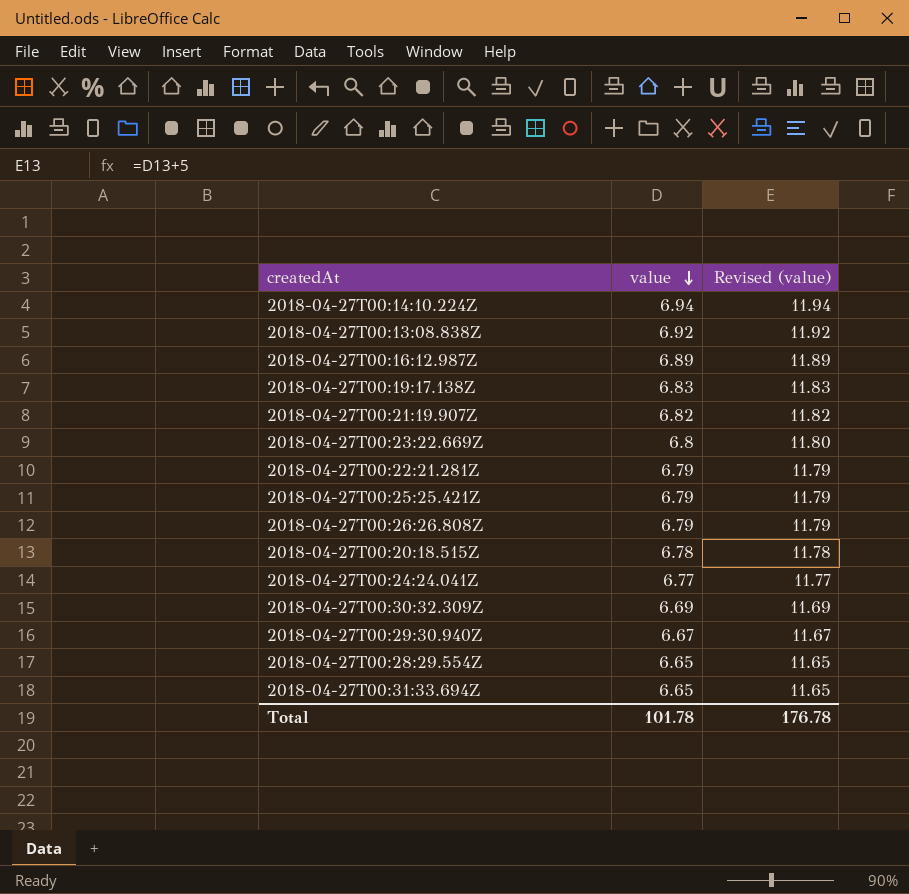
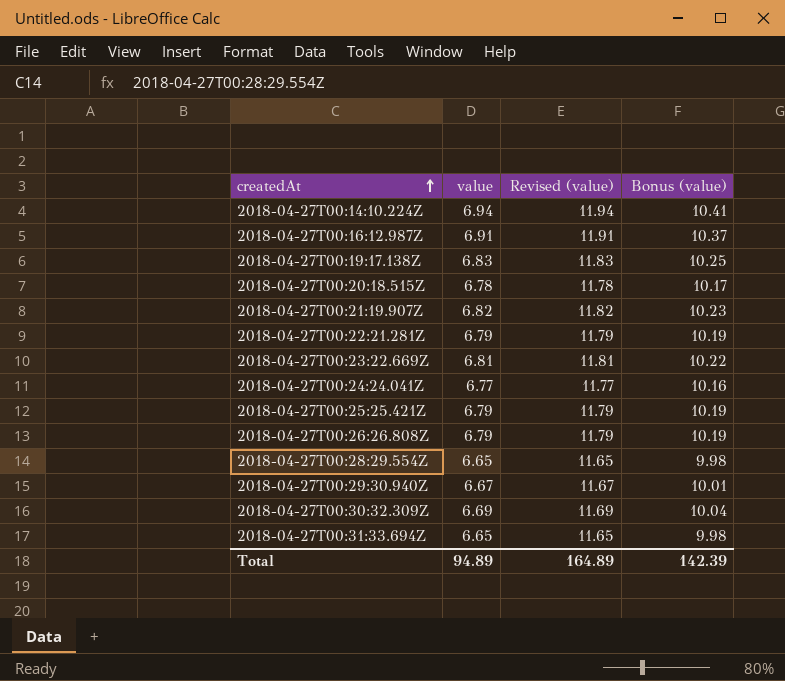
row order: value descending -> createdAt ascending
column Bonus (value) | formula: none -> [value] * 1.5
row 2018-04-27T00:13:08.838Z: 6.92 | 11.92 -> none
2018-04-27T00:16:12.987Z | value: 6.89 -> 6.91
2018-04-27T00:16:12.987Z | Revised (value): 11.89 -> 11.91
2018-04-27T00:23:22.669Z | value: 6.8 -> 6.81
2018-04-27T00:23:22.669Z | Revised (value): 11.80 -> 11.81
Total | value: 101.78 -> 94.89
Total | Revised (value): 176.78 -> 164.89

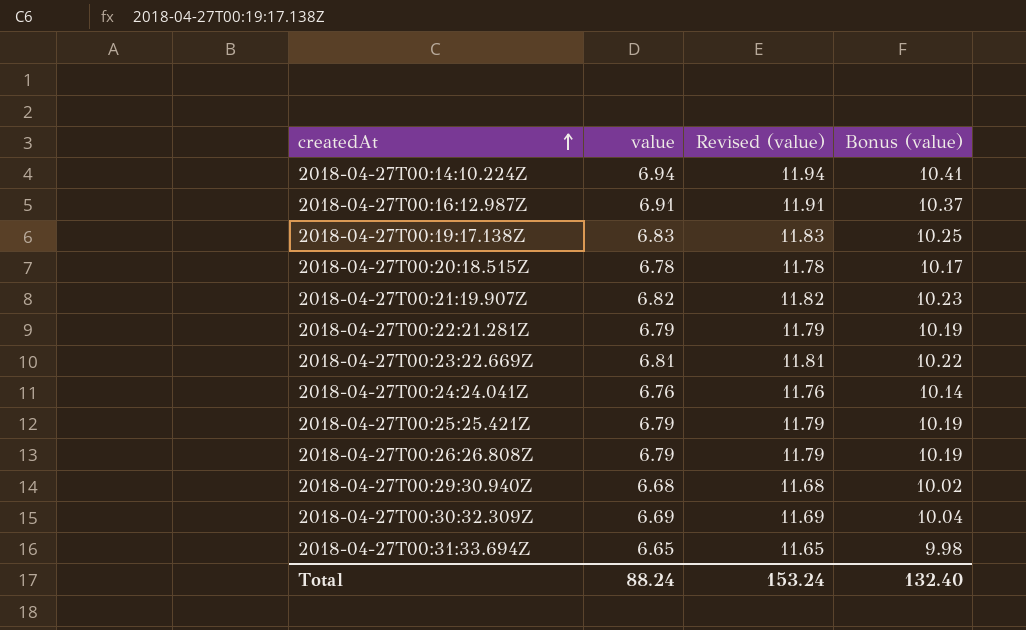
row 2018-04-27T00:28:29.554Z: 6.65 | 11.65 | 9.98 -> none
2018-04-27T00:24:24.041Z | value: 6.77 -> 6.76
2018-04-27T00:24:24.041Z | Revised (value): 11.77 -> 11.76
2018-04-27T00:24:24.041Z | Bonus (value): 10.16 -> 10.14
2018-04-27T00:29:30.940Z | value: 6.67 -> 6.68
2018-04-27T00:29:30.940Z | Revised (value): 11.67 -> 11.68
2018-04-27T00:29:30.940Z | Bonus (value): 10.01 -> 10.02
Total | value: 94.89 -> 88.24
Total | Revised (value): 164.89 -> 153.24
Total | Bonus (value): 142.39 -> 132.40

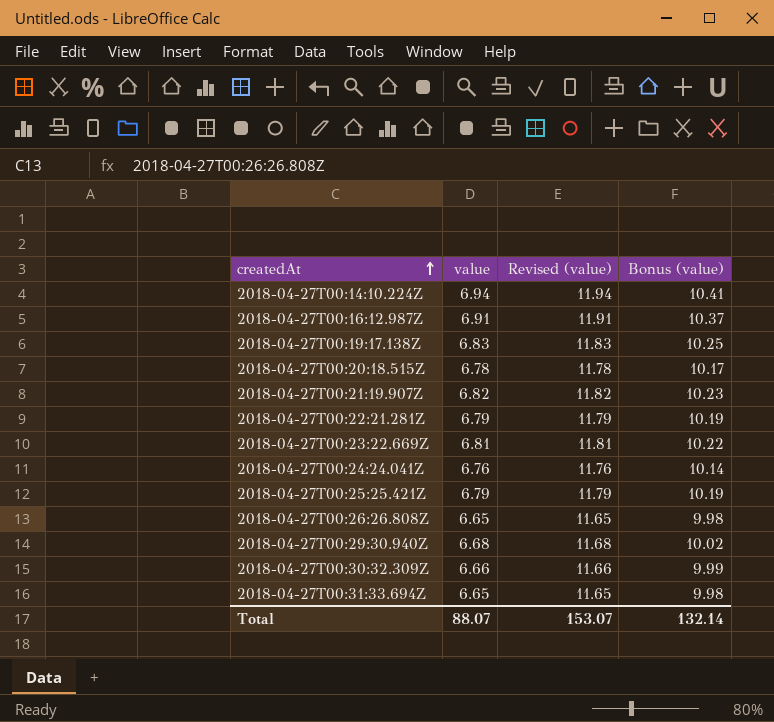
2018-04-27T00:26:26.808Z | value: 6.79 -> 6.65
2018-04-27T00:26:26.808Z | Revised (value): 11.79 -> 11.65
2018-04-27T00:26:26.808Z | Bonus (value): 10.19 -> 9.98
2018-04-27T00:30:32.309Z | value: 6.69 -> 6.66
2018-04-27T00:30:32.309Z | Revised (value): 11.69 -> 11.66
2018-04-27T00:30:32.309Z | Bonus (value): 10.04 -> 9.99
Total | value: 88.24 -> 88.07
Total | Revised (value): 153.24 -> 153.07
Total | Bonus (value): 132.40 -> 132.14

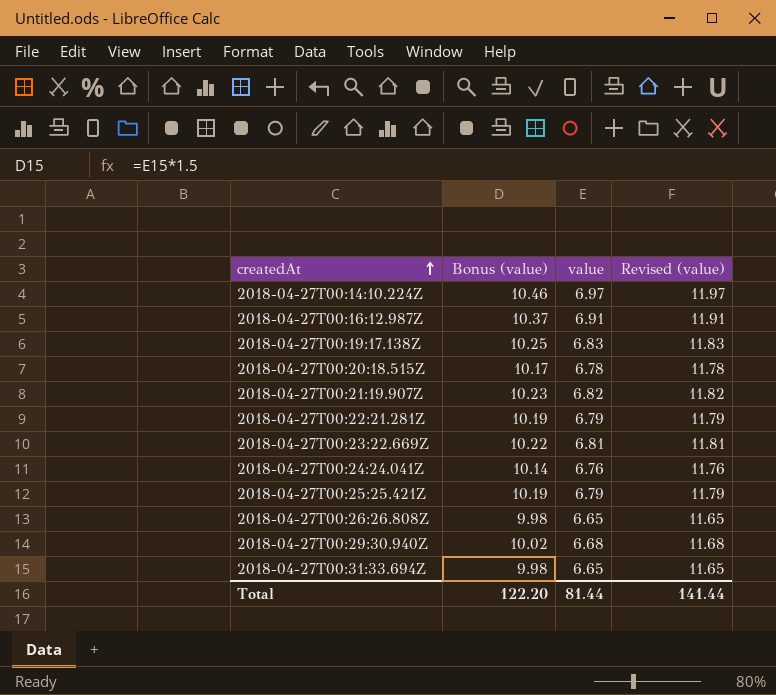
column Bonus (value) | position: 4 -> 2
row 2018-04-27T00:30:32.309Z: 6.66 | 11.66 | 9.99 -> none
2018-04-27T00:14:10.224Z | Bonus (value): 10.41 -> 10.46
2018-04-27T00:14:10.224Z | value: 6.94 -> 6.97
2018-04-27T00:14:10.224Z | Revised (value): 11.94 -> 11.97
Total | Bonus (value): 132.14 -> 122.20
Total | value: 88.07 -> 81.44
Total | Revised (value): 153.07 -> 141.44

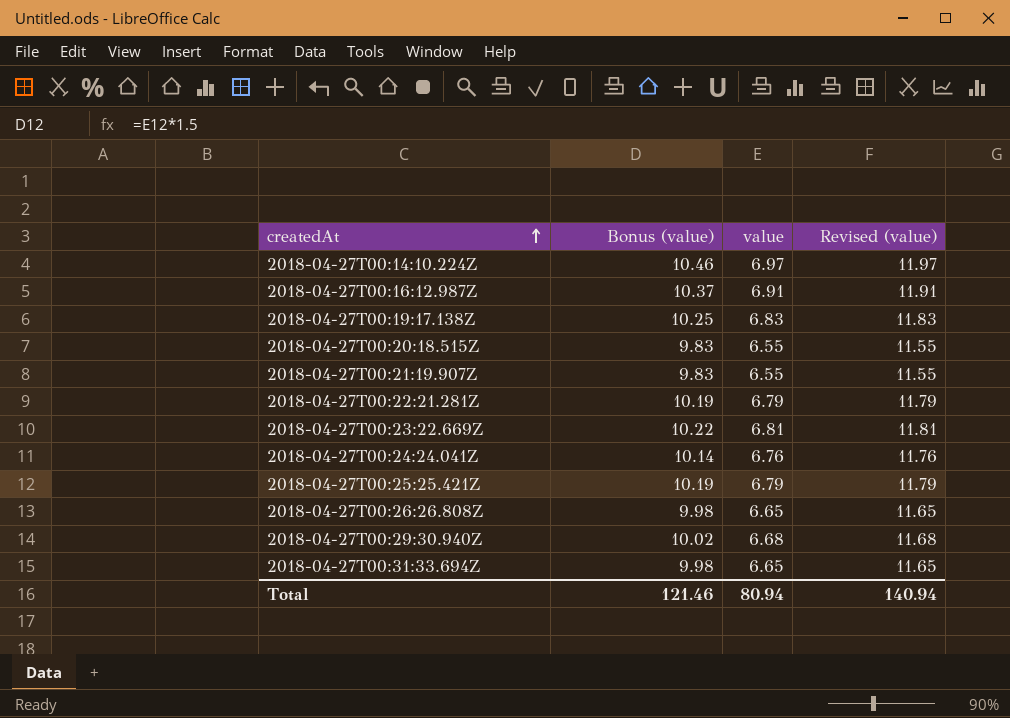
2018-04-27T00:20:18.515Z | Bonus (value): 10.17 -> 9.83
2018-04-27T00:20:18.515Z | value: 6.78 -> 6.55
2018-04-27T00:20:18.515Z | Revised (value): 11.78 -> 11.55
2018-04-27T00:21:19.907Z | Bonus (value): 10.23 -> 9.83
2018-04-27T00:21:19.907Z | value: 6.82 -> 6.55
2018-04-27T00:21:19.907Z | Revised (value): 11.82 -> 11.55
Total | Bonus (value): 122.20 -> 121.46
Total | value: 81.44 -> 80.94
Total | Revised (value): 141.44 -> 140.94

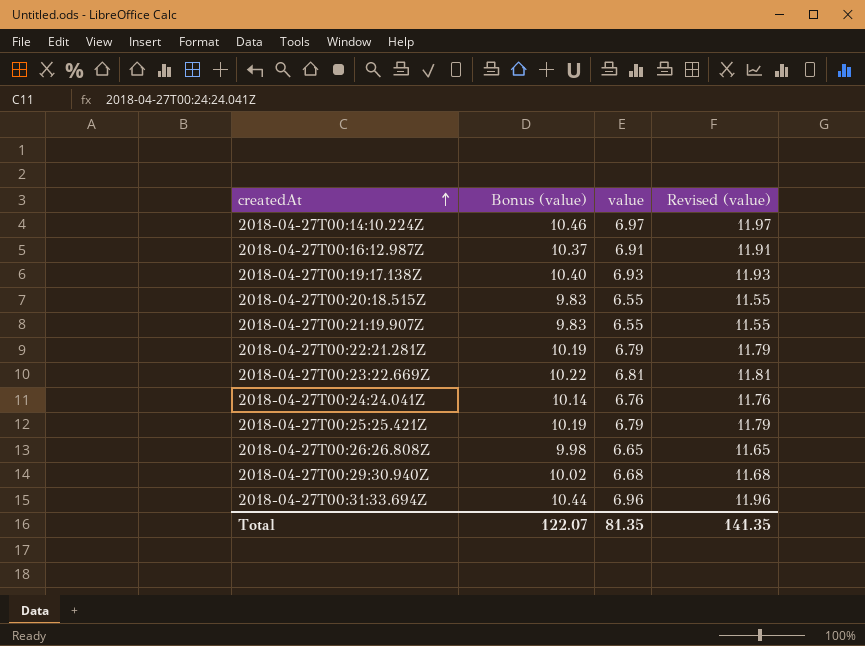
2018-04-27T00:19:17.138Z | Bonus (value): 10.25 -> 10.40
2018-04-27T00:19:17.138Z | value: 6.83 -> 6.93
2018-04-27T00:19:17.138Z | Revised (value): 11.83 -> 11.93
2018-04-27T00:31:33.694Z | Bonus (value): 9.98 -> 10.44
2018-04-27T00:31:33.694Z | value: 6.65 -> 6.96
2018-04-27T00:31:33.694Z | Revised (value): 11.65 -> 11.96
Total | Bonus (value): 121.46 -> 122.07
Total | value: 80.94 -> 81.35
Total | Revised (value): 140.94 -> 141.35

